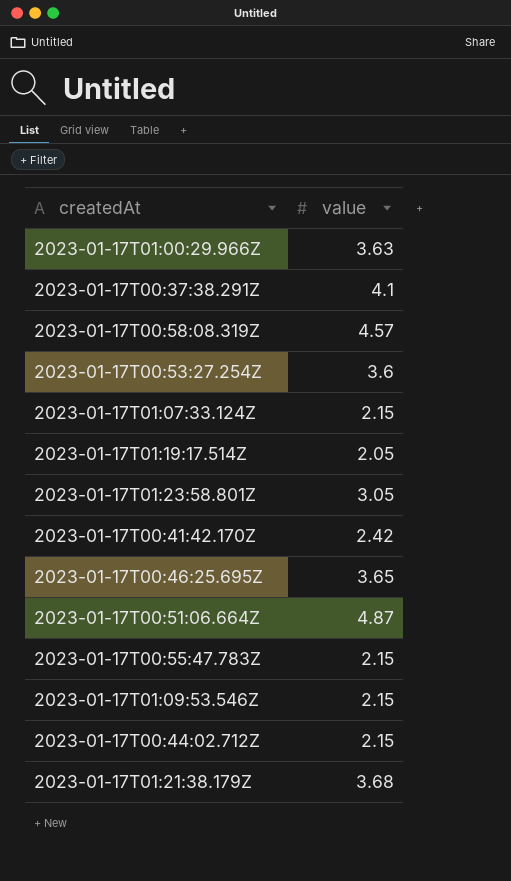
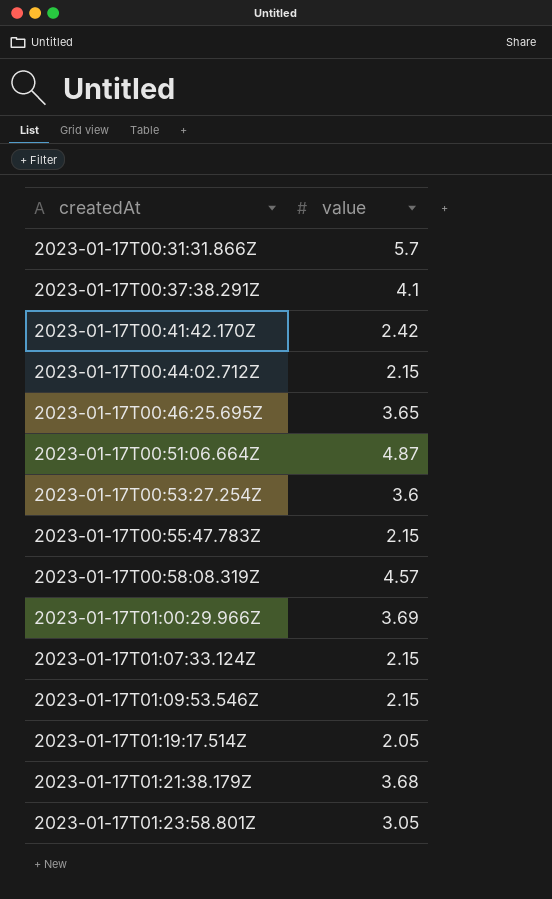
row order: none -> createdAt ascending
row 2023-01-17T00:31:31.866Z: none -> 5.7
2023-01-17T01:00:29.966Z | value: 3.63 -> 3.69

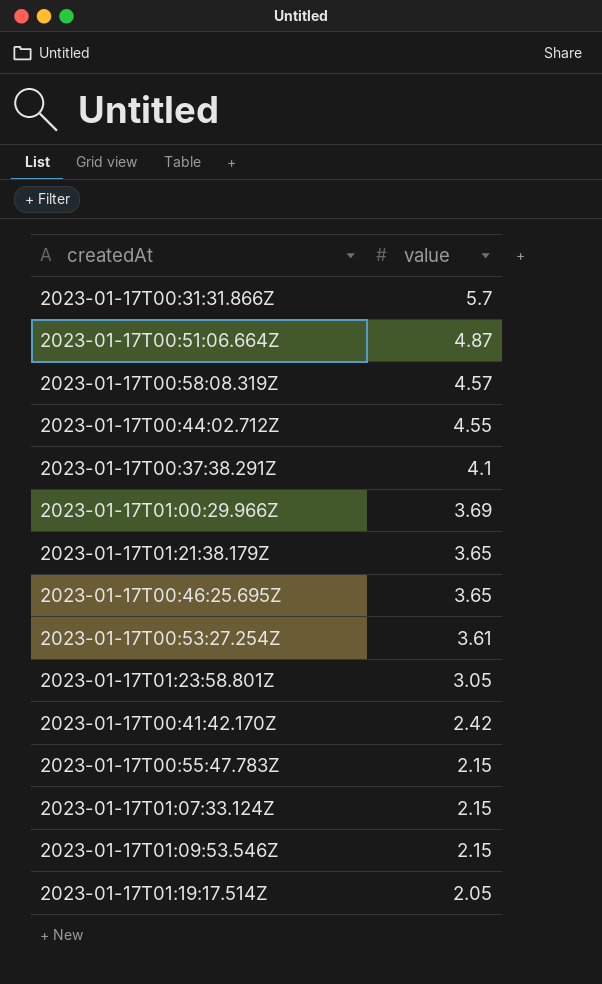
row order: createdAt ascending -> value descending
2023-01-17T00:44:02.712Z | value: 2.15 -> 4.55
2023-01-17T01:21:38.179Z | value: 3.68 -> 3.65
2023-01-17T00:53:27.254Z | value: 3.6 -> 3.61

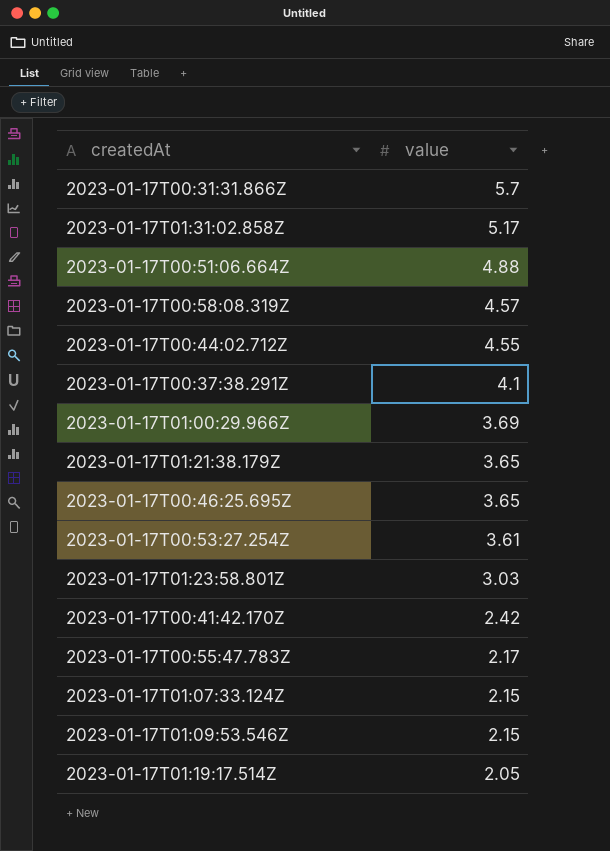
row 2023-01-17T01:31:02.858Z: none -> 5.17
2023-01-17T00:51:06.664Z | value: 4.87 -> 4.88
2023-01-17T01:23:58.801Z | value: 3.05 -> 3.03
2023-01-17T00:55:47.783Z | value: 2.15 -> 2.17

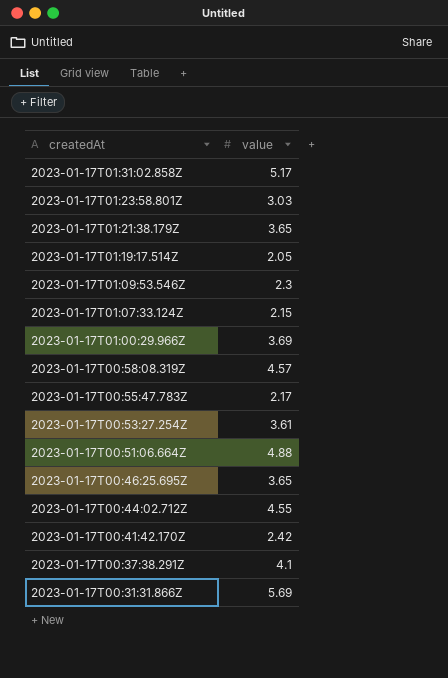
row order: value descending -> createdAt descending
2023-01-17T01:09:53.546Z | value: 2.15 -> 2.3
2023-01-17T00:31:31.866Z | value: 5.7 -> 5.69

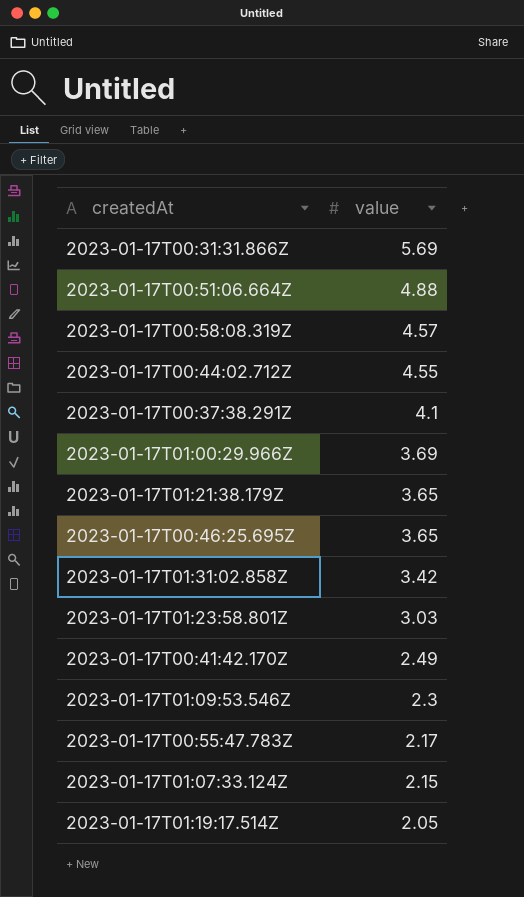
row order: createdAt descending -> value descending
row 2023-01-17T00:53:27.254Z: 3.61 -> none
2023-01-17T01:31:02.858Z | value: 5.17 -> 3.42
2023-01-17T00:41:42.170Z | value: 2.42 -> 2.49

